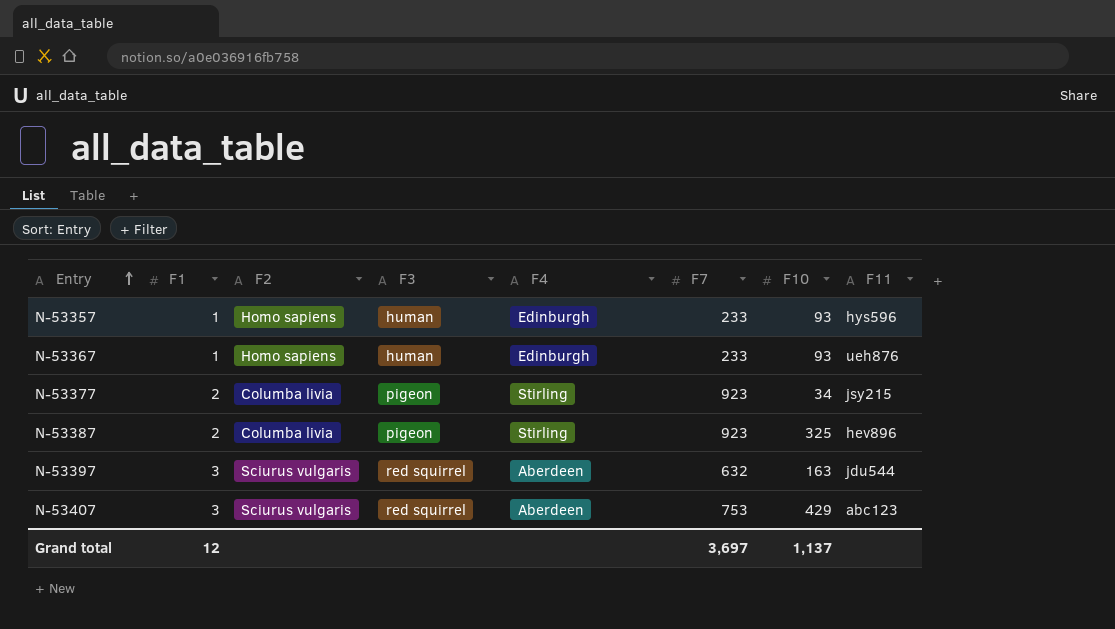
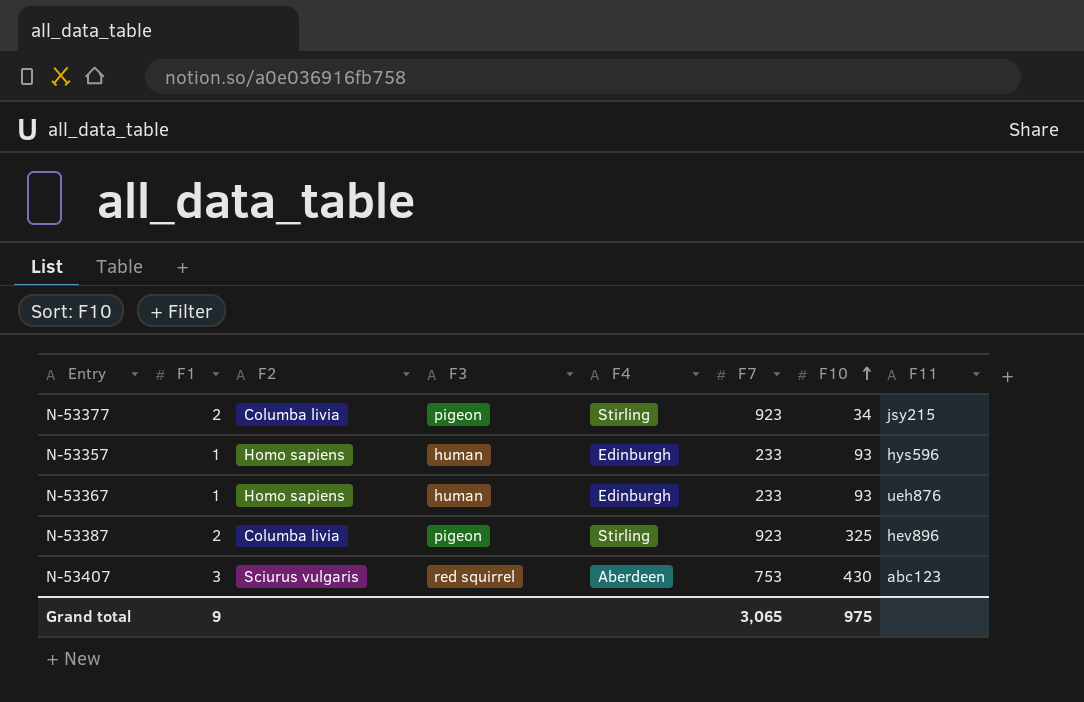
row order: Entry ascending -> F10 ascending
row N-53397: 3 | Sciurus vulgaris | red squirrel | Aberdeen | 632 | 163 | jdu544 -> none
N-53407 | F10: 429 -> 430
Grand total | F1: 12 -> 9
Grand total | F7: 3,697 -> 3,065
Grand total | F10: 1,137 -> 975

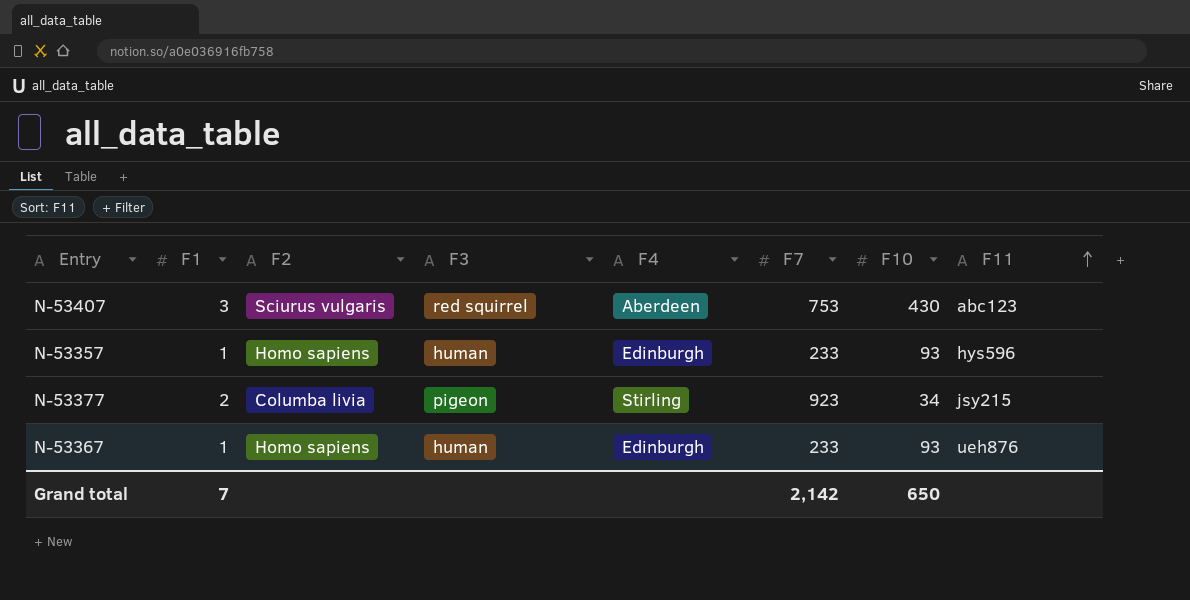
row order: F10 ascending -> F11 ascending
row N-53387: 2 | Columba livia | pigeon | Stirling | 923 | 325 | hev896 -> none
Grand total | F1: 9 -> 7
Grand total | F7: 3,065 -> 2,142
Grand total | F10: 975 -> 650

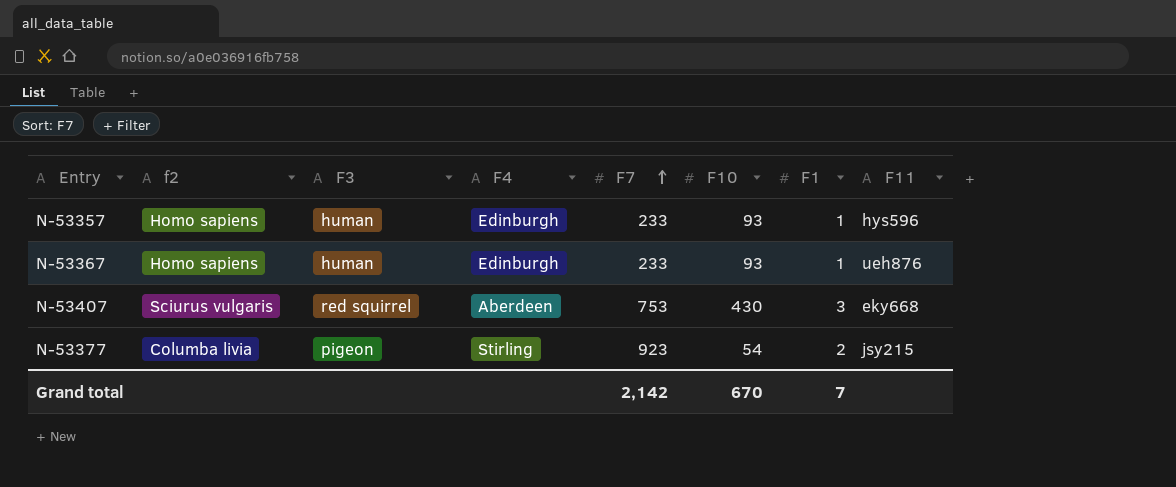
row order: F11 ascending -> F7 ascending
column name: F2 -> f2
column F1 | position: 2 -> 7
N-53407 | F11: abc123 -> eky668
N-53377 | F10: 34 -> 54
Grand total | F10: 650 -> 670

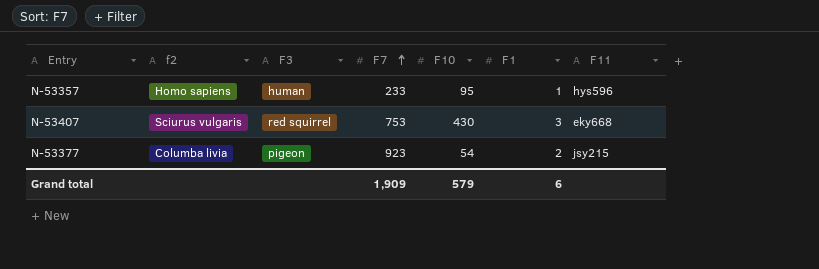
column F4 | position: 4 -> none
row N-53367: Homo sapiens | human | Edinburgh | 233 | 93 | 1 | ueh876 -> none
N-53357 | F10: 93 -> 95
Grand total | F7: 2,142 -> 1,909
Grand total | F10: 670 -> 579
Grand total | F1: 7 -> 6

